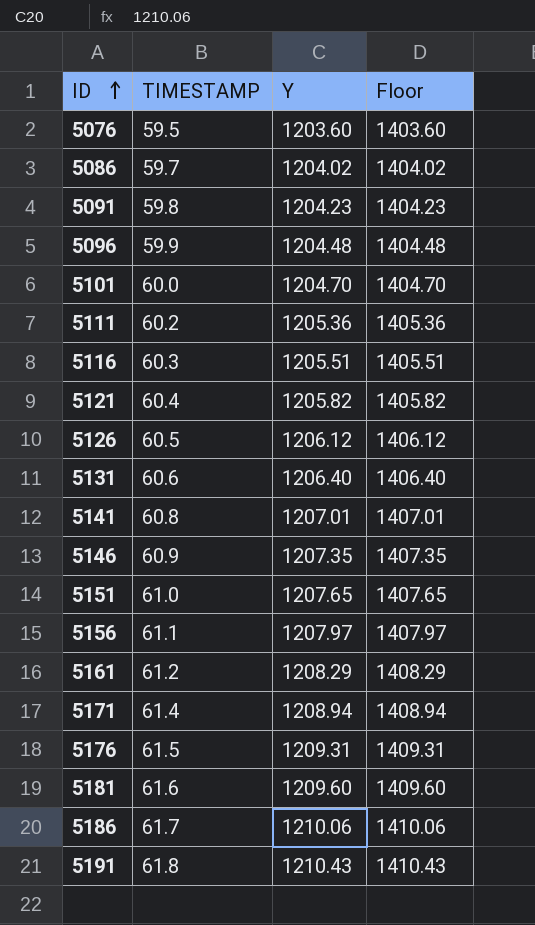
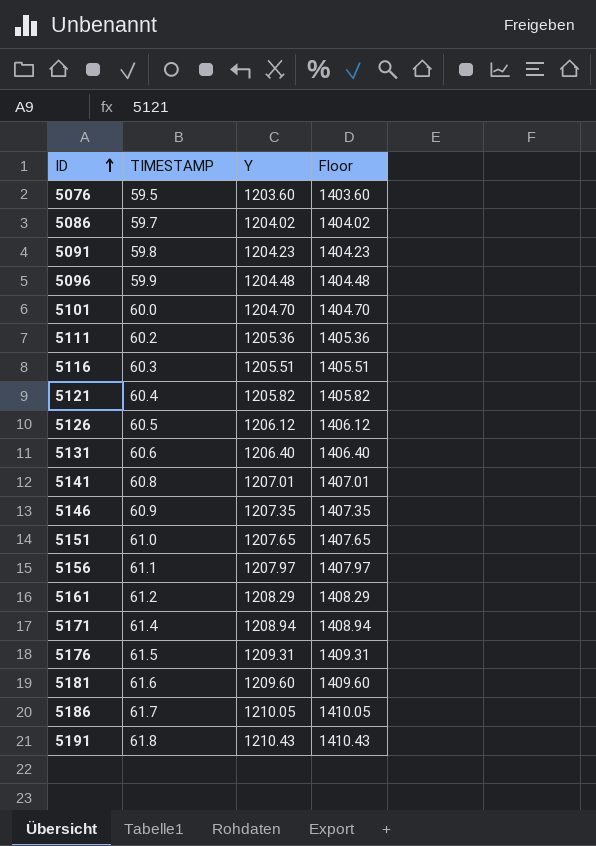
5186 | Y: 1210.06 -> 1210.05
5186 | Floor: 1410.06 -> 1410.05

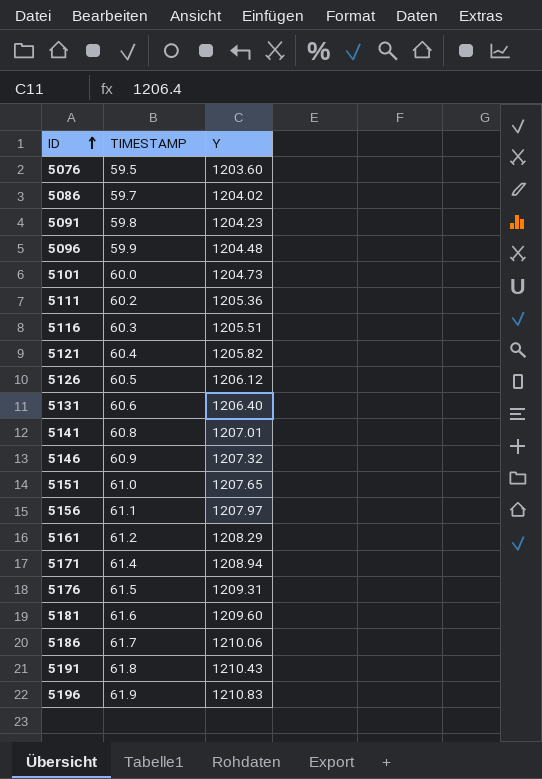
column Floor | formula: [Y] + 200 -> none
5101 | Y: 1204.70 -> 1204.73
5146 | Y: 1207.35 -> 1207.32
5186 | Y: 1210.05 -> 1210.06
row 5196: none -> 61.9 | 1210.83

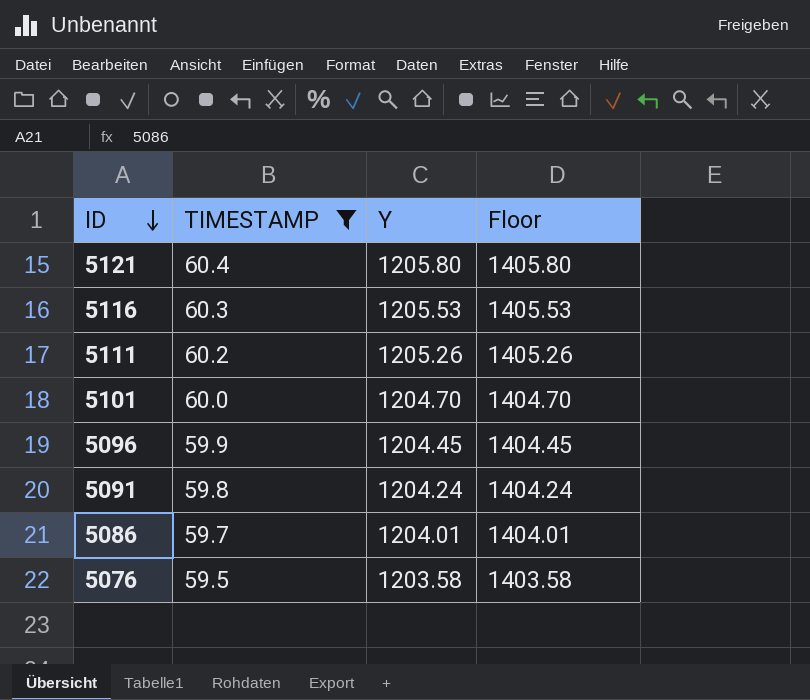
filter: none -> TIMESTAMP <= 60.4
row order: ID ascending -> ID descending
column Floor | formula: none -> [Y] + 200
5121 | Y: 1205.82 -> 1205.80
5116 | Y: 1205.51 -> 1205.53
5111 | Y: 1205.36 -> 1205.26
5101 | Y: 1204.73 -> 1204.70
5096 | Y: 1204.48 -> 1204.45
5091 | Y: 1204.23 -> 1204.24
5086 | Y: 1204.02 -> 1204.01
5076 | Y: 1203.60 -> 1203.58

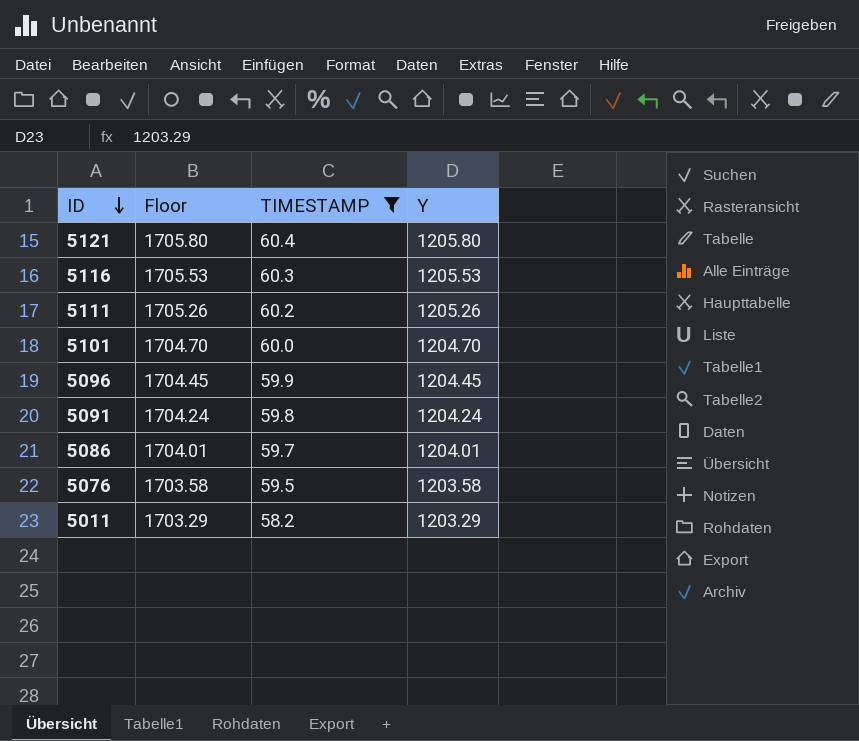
column Floor | formula: [Y] + 200 -> [Y] + 500
column Floor | position: 4 -> 2
row 5011: none -> 1703.29 | 58.2 | 1203.29

